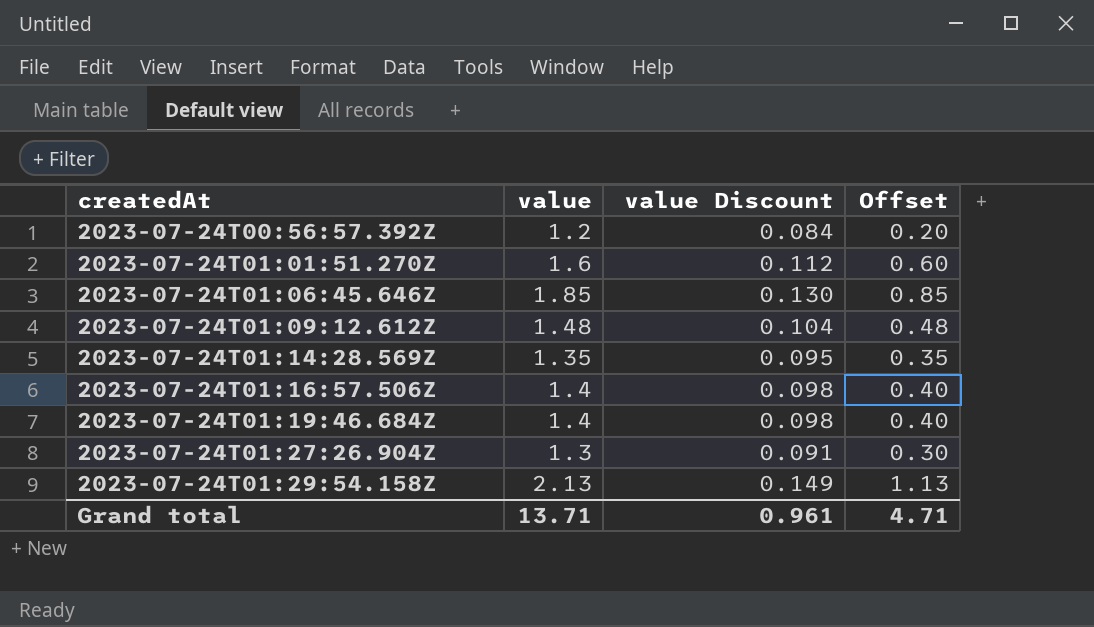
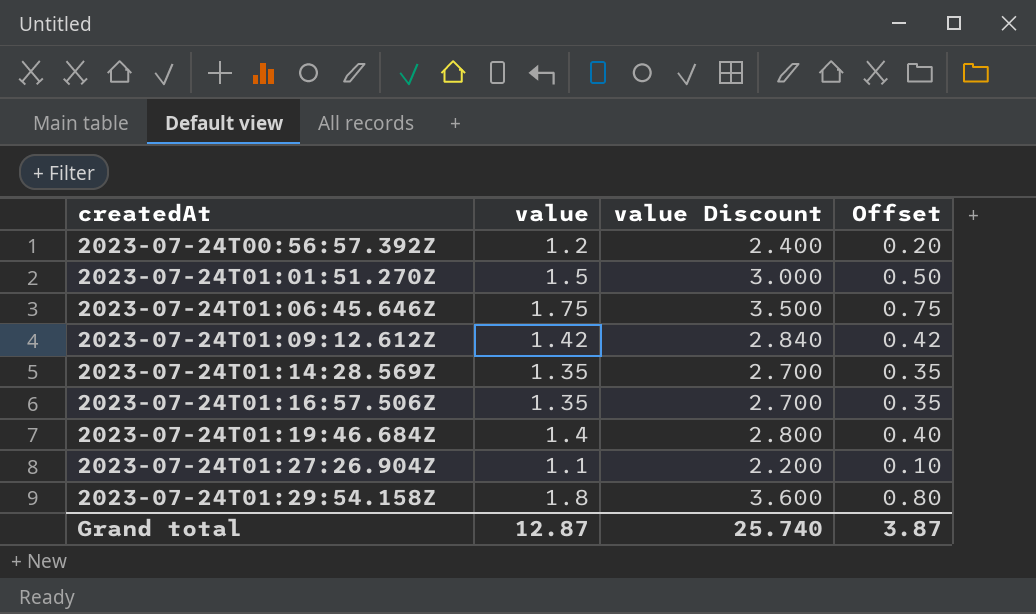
column value Discount | formula: [value] * 0.07 -> [value] * 2
2023-07-24T01:01:51.270Z | value: 1.6 -> 1.5
2023-07-24T01:01:51.270Z | Offset: 0.60 -> 0.50
2023-07-24T01:06:45.646Z | value: 1.85 -> 1.75
2023-07-24T01:06:45.646Z | Offset: 0.85 -> 0.75
2023-07-24T01:09:12.612Z | value: 1.48 -> 1.42
2023-07-24T01:09:12.612Z | Offset: 0.48 -> 0.42
2023-07-24T01:16:57.506Z | value: 1.4 -> 1.35
2023-07-24T01:16:57.506Z | Offset: 0.40 -> 0.35
2023-07-24T01:27:26.904Z | value: 1.3 -> 1.1
2023-07-24T01:27:26.904Z | Offset: 0.30 -> 0.10
2023-07-24T01:29:54.158Z | value: 2.13 -> 1.8
2023-07-24T01:29:54.158Z | Offset: 1.13 -> 0.80
Grand total | value: 13.71 -> 12.87
Grand total | value Discount: 0.961 -> 25.740
Grand total | Offset: 4.71 -> 3.87

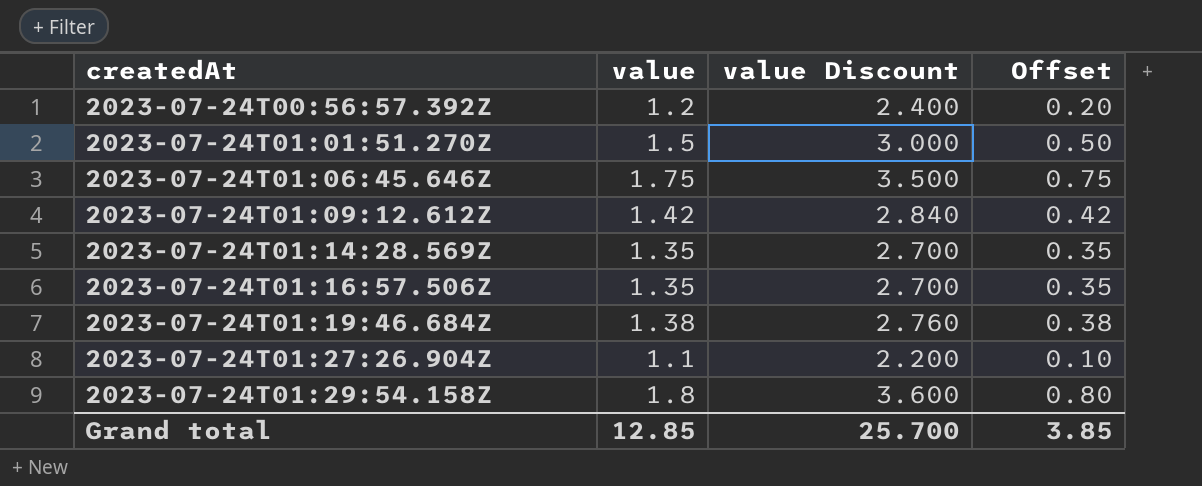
2023-07-24T01:19:46.684Z | value: 1.4 -> 1.38
2023-07-24T01:19:46.684Z | value Discount: 2.800 -> 2.760
2023-07-24T01:19:46.684Z | Offset: 0.40 -> 0.38
Grand total | value: 12.87 -> 12.85
Grand total | value Discount: 25.740 -> 25.700
Grand total | Offset: 3.87 -> 3.85

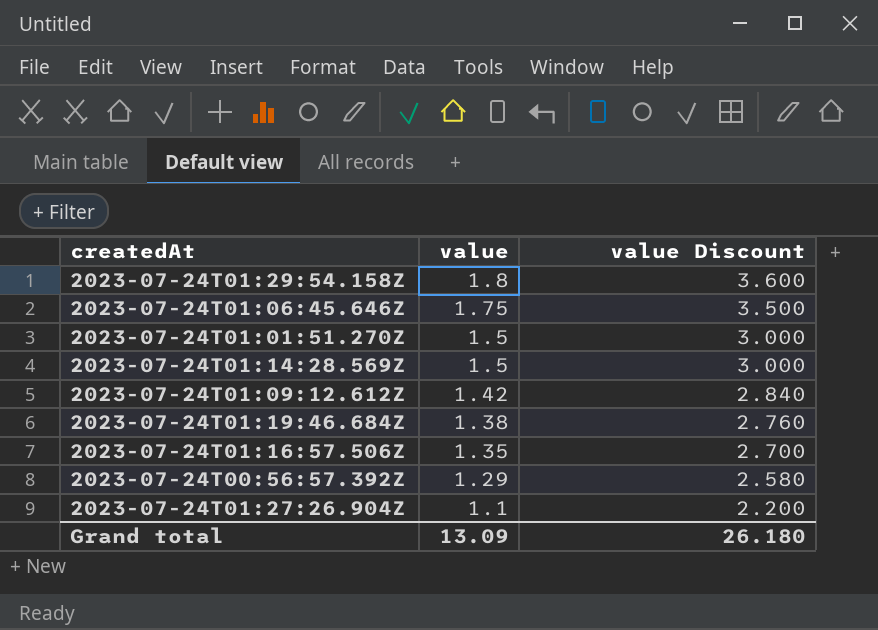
row order: createdAt ascending -> value descending
column Offset | formula: [value] - 1 -> none
2023-07-24T01:14:28.569Z | value: 1.35 -> 1.5
2023-07-24T01:14:28.569Z | value Discount: 2.700 -> 3.000
2023-07-24T00:56:57.392Z | value: 1.2 -> 1.29
2023-07-24T00:56:57.392Z | value Discount: 2.400 -> 2.580
Grand total | value: 12.85 -> 13.09
Grand total | value Discount: 25.700 -> 26.180

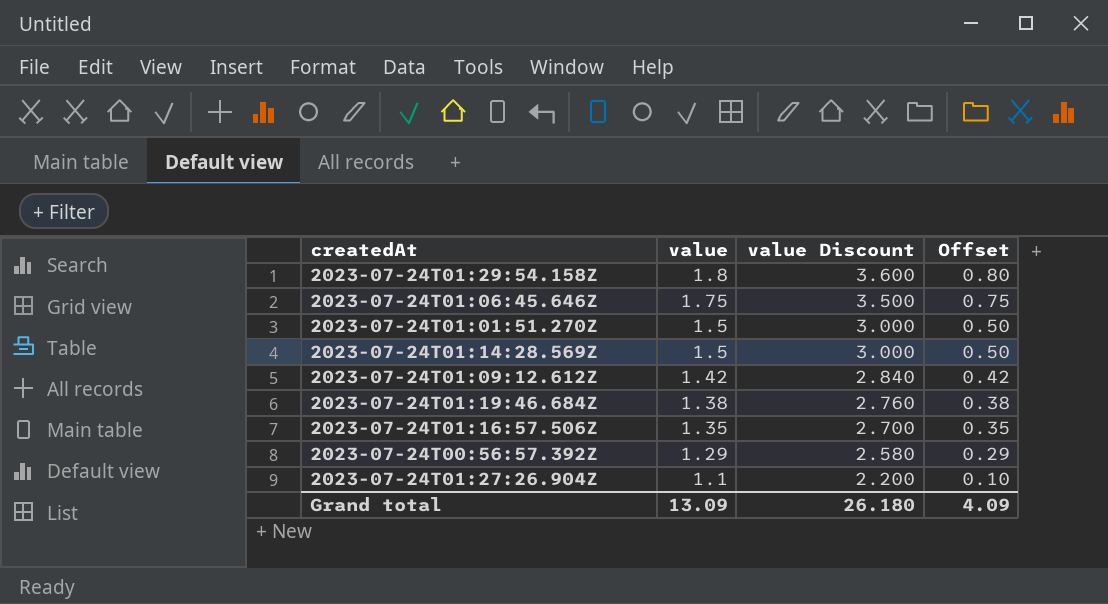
column Offset | formula: none -> [value] - 1

